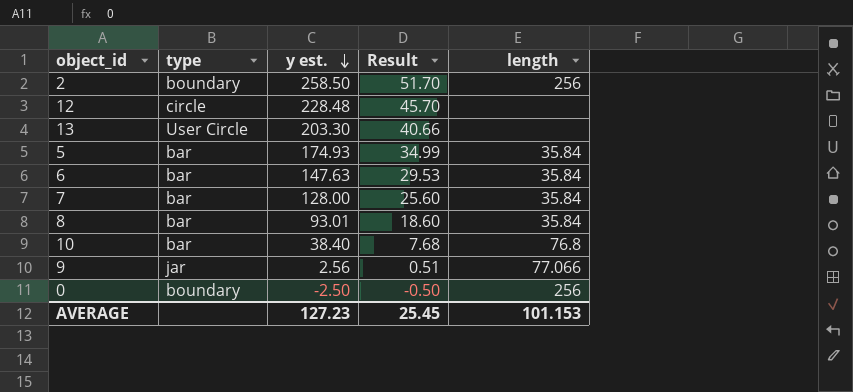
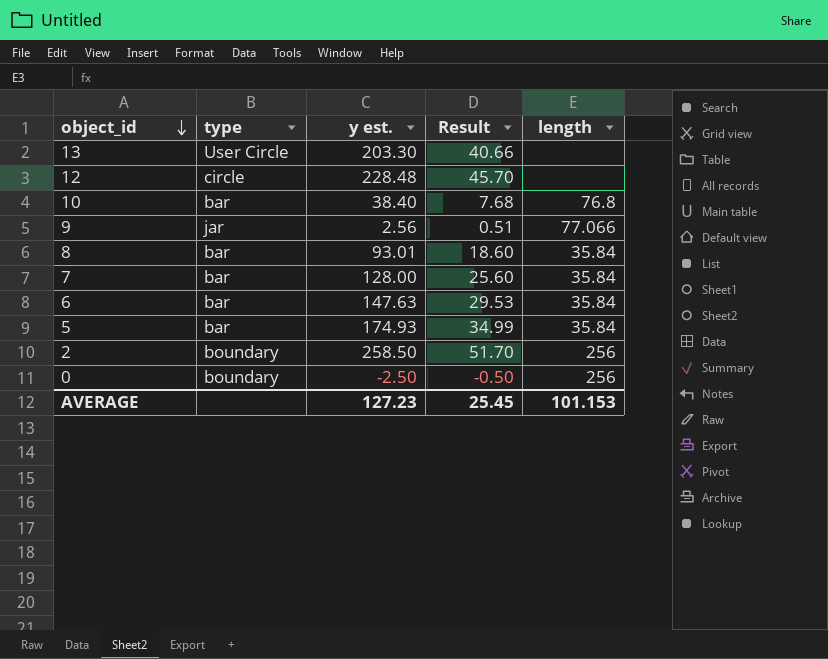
row order: y est. descending -> object_id descending

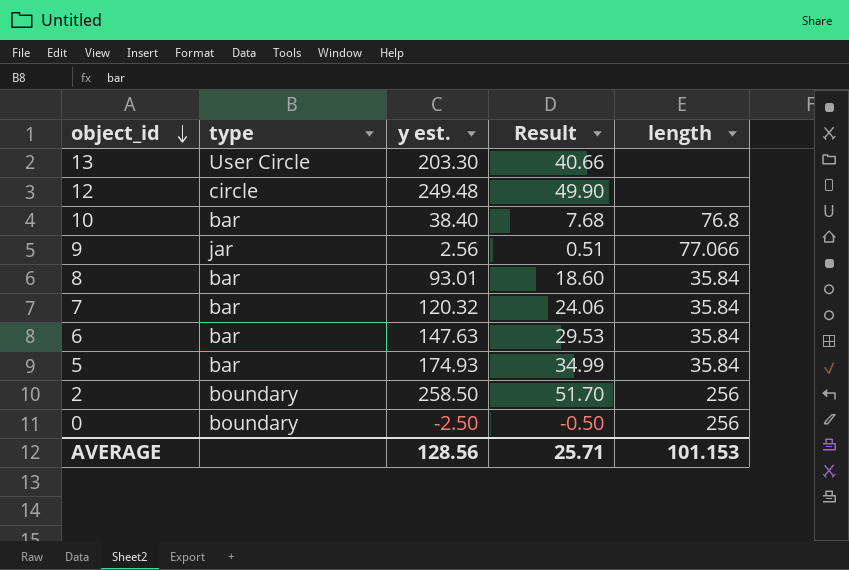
12 | y est.: 228.48 -> 249.48
12 | Result: 45.70 -> 49.90
7 | y est.: 128.00 -> 120.32
7 | Result: 25.60 -> 24.06
AVERAGE | y est.: 127.23 -> 128.56
AVERAGE | Result: 25.45 -> 25.71

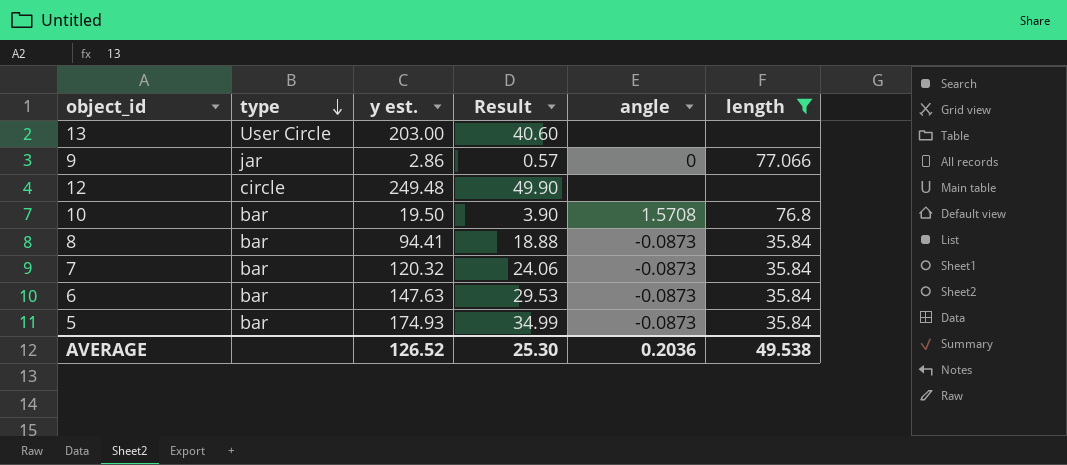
filter: none -> length != 256
row order: object_id descending -> type descending
column angle | position: none -> 5
13 | y est.: 203.30 -> 203.00
13 | Result: 40.66 -> 40.60
9 | y est.: 2.56 -> 2.86
9 | Result: 0.51 -> 0.57
10 | y est.: 38.40 -> 19.50
10 | Result: 7.68 -> 3.90
8 | y est.: 93.01 -> 94.41
8 | Result: 18.60 -> 18.88
AVERAGE | y est.: 128.56 -> 126.52
AVERAGE | Result: 25.71 -> 25.30
AVERAGE | length: 101.153 -> 49.538

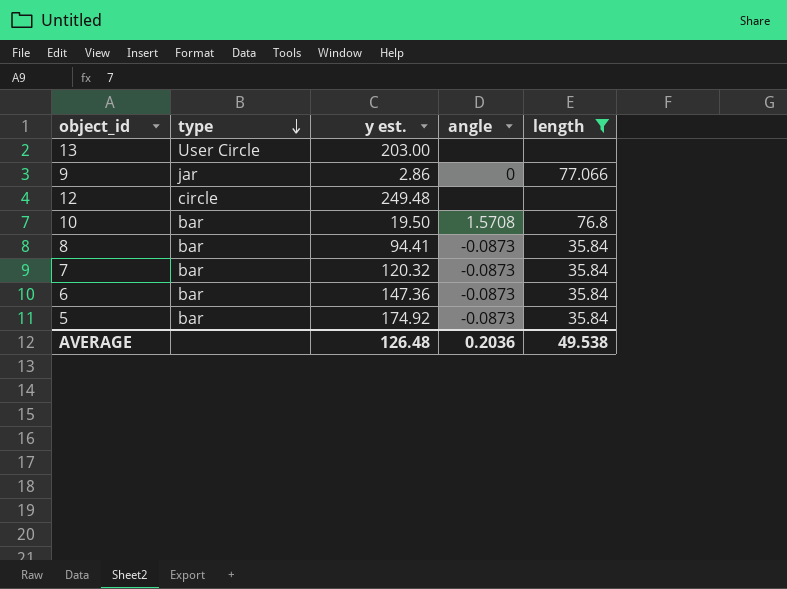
column Result | formula: [y est.] * 0.2 -> none
6 | y est.: 147.63 -> 147.36
5 | y est.: 174.93 -> 174.92
AVERAGE | y est.: 126.52 -> 126.48

